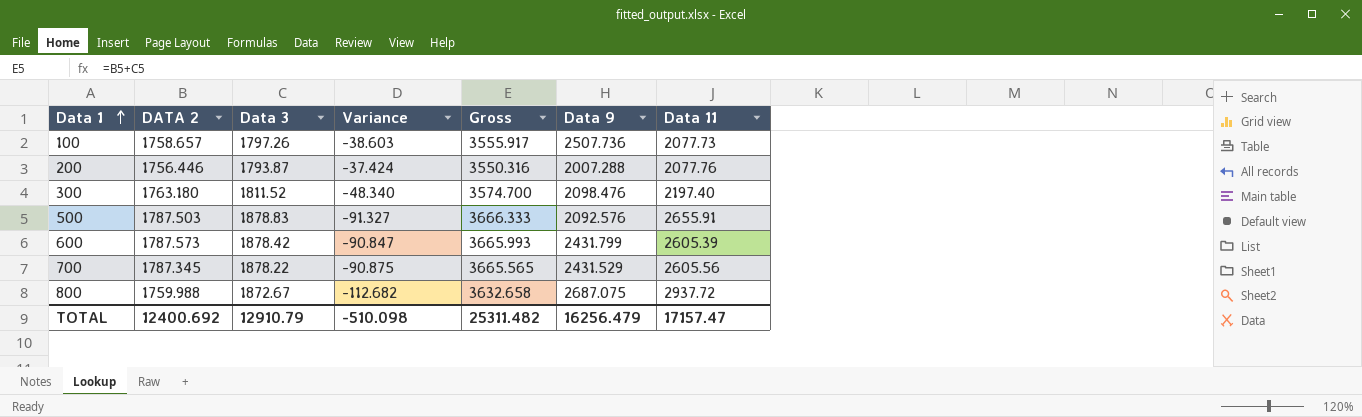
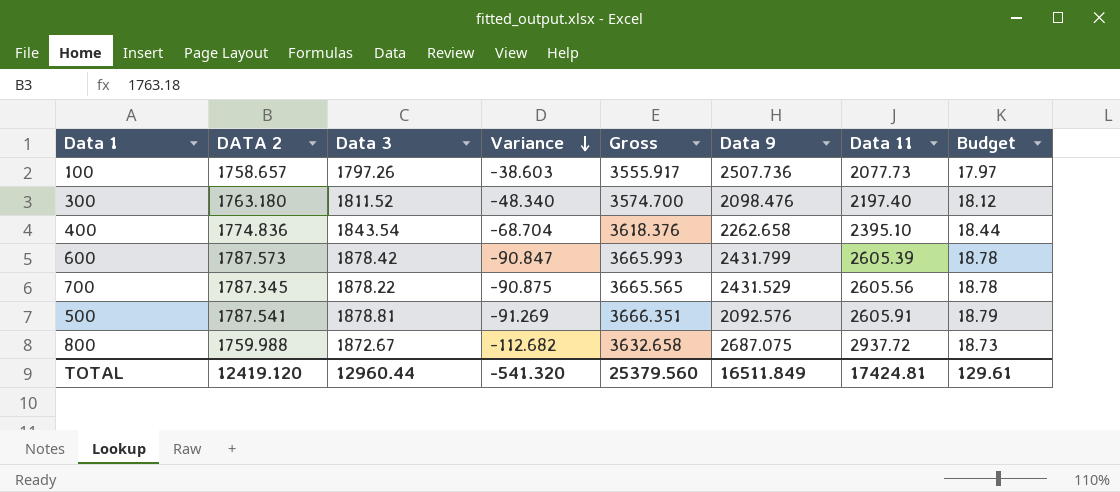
row order: Data 1 ascending -> Variance descending
column Budget | formula: none -> [Data 3] * 0.01
row 200: 1756.446 | 1793.87 | -37.424 | 3550.316 | 2007.288 | 2077.76 -> none
row 400: none -> 1774.836 | 1843.54 | -68.704 | 3618.376 | 2262.658 | 2395.10 | 18.44
500 | DATA 2: 1787.503 -> 1787.541
500 | Data 3: 1878.83 -> 1878.81
500 | Variance: -91.327 -> -91.269
500 | Gross: 3666.333 -> 3666.351
500 | Data 11: 2655.91 -> 2605.91
TOTAL | DATA 2: 12400.692 -> 12419.120
TOTAL | Data 3: 12910.79 -> 12960.44
TOTAL | Variance: -510.098 -> -541.320
TOTAL | Gross: 25311.482 -> 25379.560
TOTAL | Data 9: 16256.479 -> 16511.849
TOTAL | Data 11: 17157.47 -> 17424.81

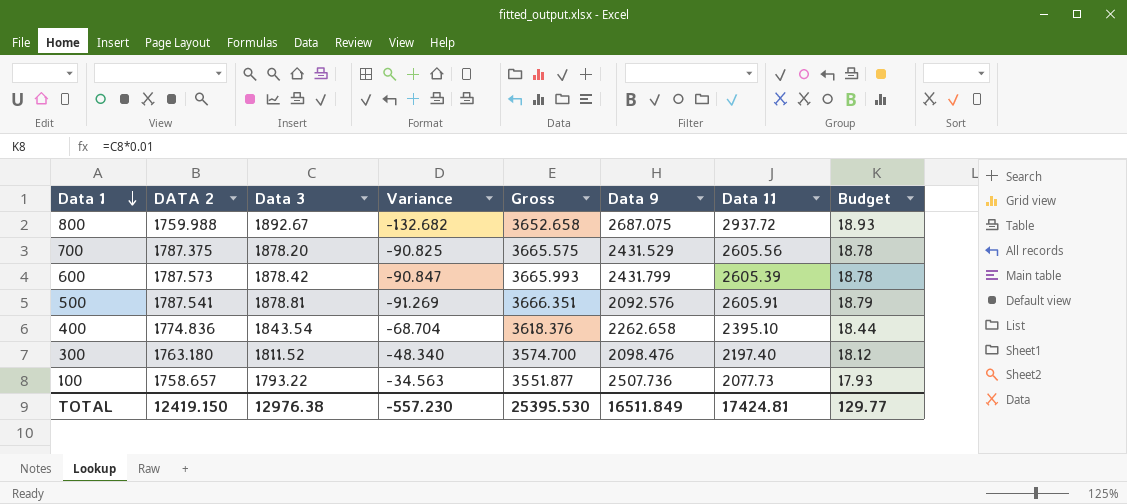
row order: Variance descending -> Data 1 descending
800 | Data 3: 1872.67 -> 1892.67
800 | Variance: -112.682 -> -132.682
800 | Gross: 3632.658 -> 3652.658
800 | Budget: 18.73 -> 18.93
700 | DATA 2: 1787.345 -> 1787.375
700 | Data 3: 1878.22 -> 1878.20
700 | Variance: -90.875 -> -90.825
700 | Gross: 3665.565 -> 3665.575
100 | Data 3: 1797.26 -> 1793.22
100 | Variance: -38.603 -> -34.563
100 | Gross: 3555.917 -> 3551.877
100 | Budget: 17.97 -> 17.93
TOTAL | DATA 2: 12419.120 -> 12419.150
TOTAL | Data 3: 12960.44 -> 12976.38
TOTAL | Variance: -541.320 -> -557.230
TOTAL | Gross: 25379.560 -> 25395.530
TOTAL | Budget: 129.61 -> 129.77

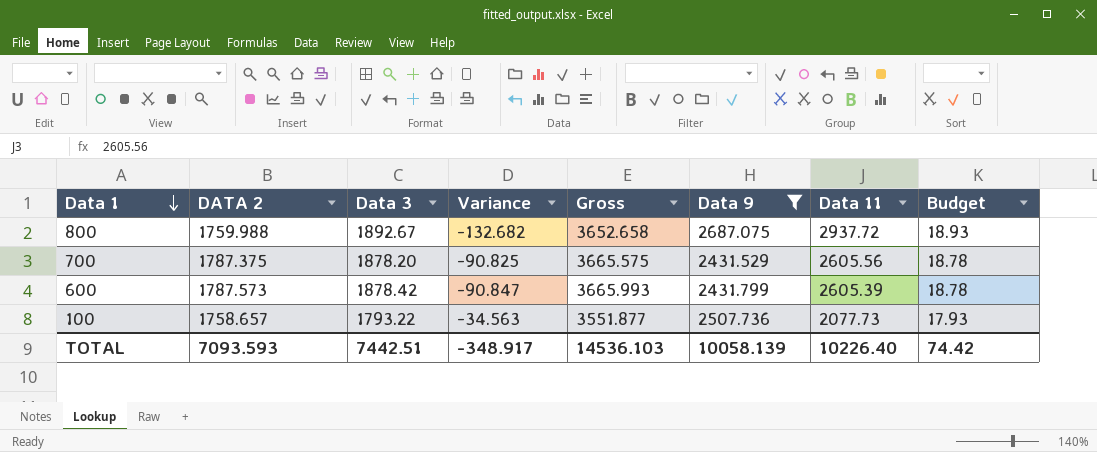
filter: none -> Data 9 >= 2431.529
TOTAL | DATA 2: 12419.150 -> 7093.593
TOTAL | Data 3: 12976.38 -> 7442.51
TOTAL | Variance: -557.230 -> -348.917
TOTAL | Gross: 25395.530 -> 14536.103
TOTAL | Data 9: 16511.849 -> 10058.139
TOTAL | Data 11: 17424.81 -> 10226.40
TOTAL | Budget: 129.77 -> 74.42

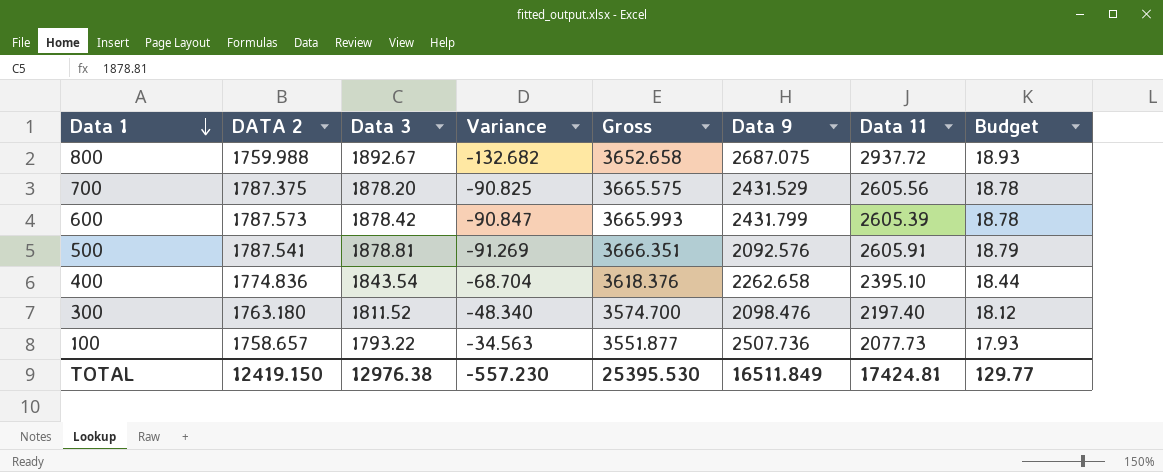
filter: Data 9 >= 2431.529 -> none
TOTAL | DATA 2: 7093.593 -> 12419.150
TOTAL | Data 3: 7442.51 -> 12976.38
TOTAL | Variance: -348.917 -> -557.230
TOTAL | Gross: 14536.103 -> 25395.530
TOTAL | Data 9: 10058.139 -> 16511.849
TOTAL | Data 11: 10226.40 -> 17424.81
TOTAL | Budget: 74.42 -> 129.77

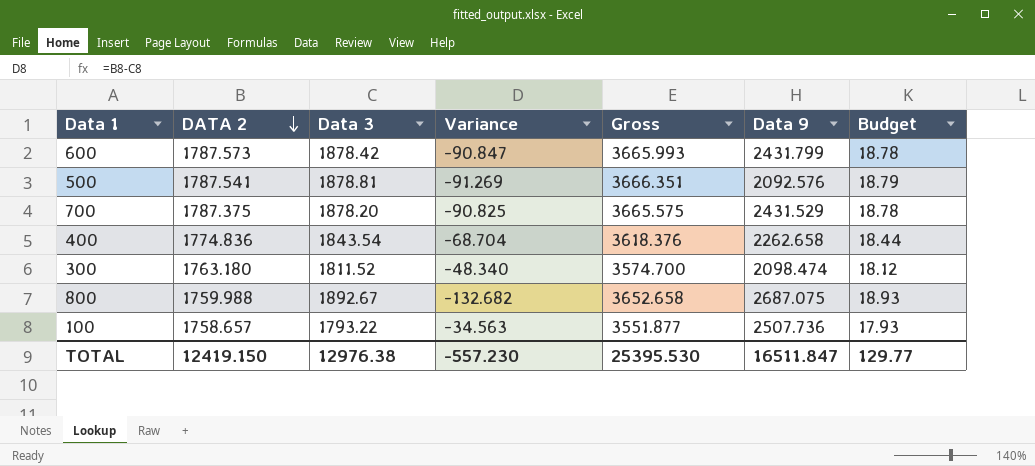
row order: Data 1 descending -> DATA 2 descending
column Data 11 | position: 7 -> none
300 | Data 9: 2098.476 -> 2098.474
TOTAL | Data 9: 16511.849 -> 16511.847

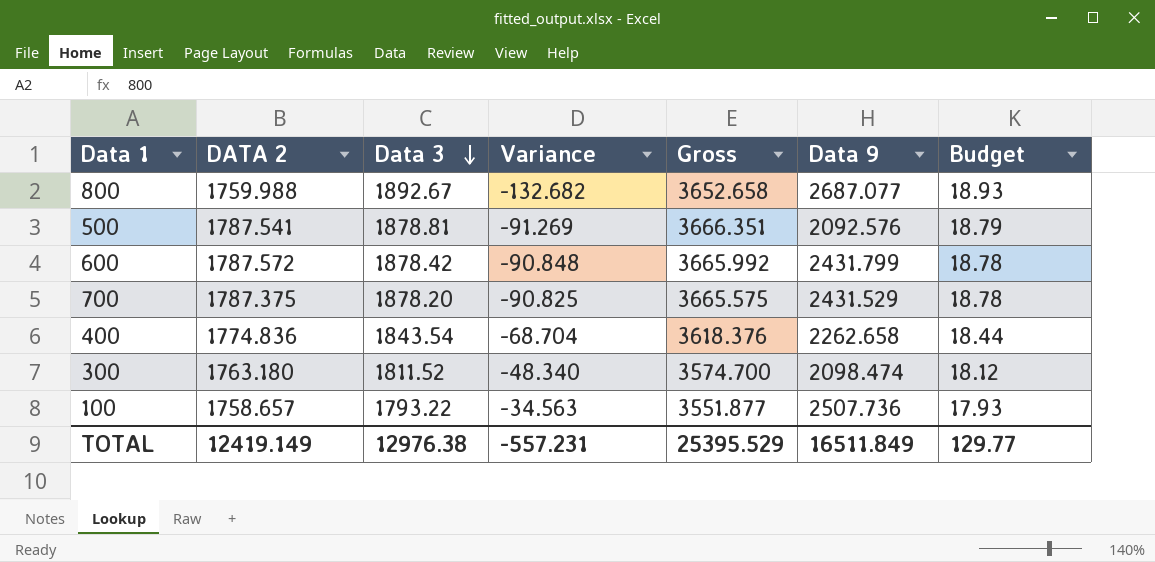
row order: DATA 2 descending -> Data 3 descending
800 | Data 9: 2687.075 -> 2687.077
600 | DATA 2: 1787.573 -> 1787.572
600 | Variance: -90.847 -> -90.848
600 | Gross: 3665.993 -> 3665.992
TOTAL | DATA 2: 12419.150 -> 12419.149
TOTAL | Variance: -557.230 -> -557.231
TOTAL | Gross: 25395.530 -> 25395.529
TOTAL | Data 9: 16511.847 -> 16511.849

